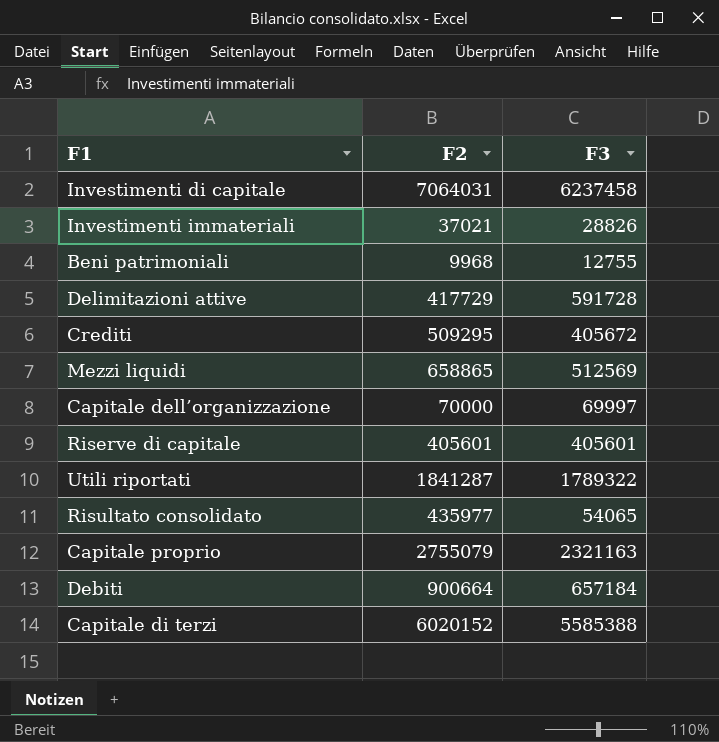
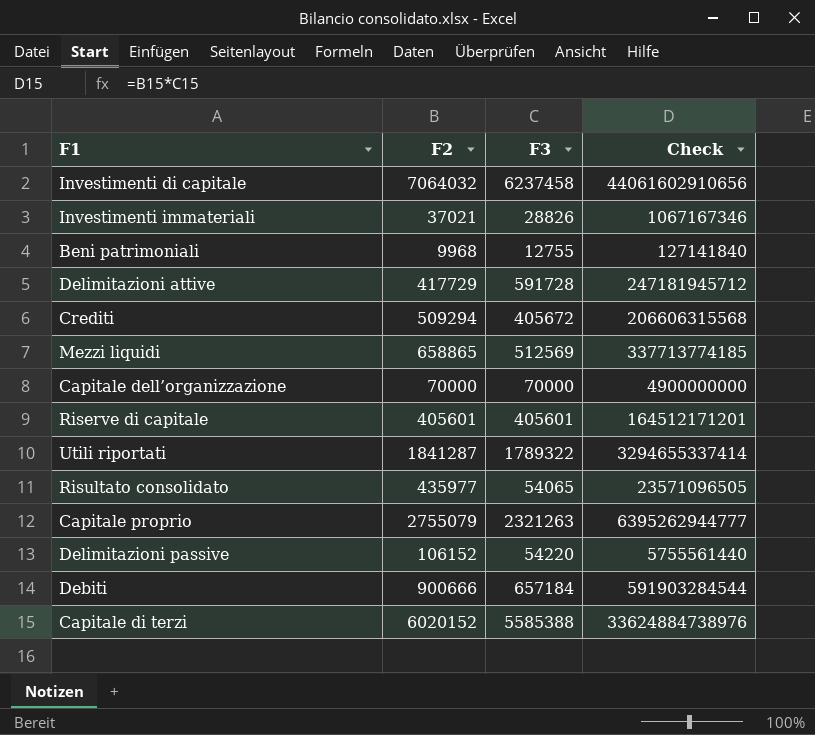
column Check | formula: none -> [F2] * [F3]
Investimenti di capitale | F2: 7064031 -> 7064032
Crediti | F2: 509295 -> 509294
Capitale dell’organizzazione | F3: 69997 -> 70000
Capitale proprio | F3: 2321163 -> 2321263
row Delimitazioni passive: none -> 106152 | 54220 | 5755561440
Debiti | F2: 900664 -> 900666

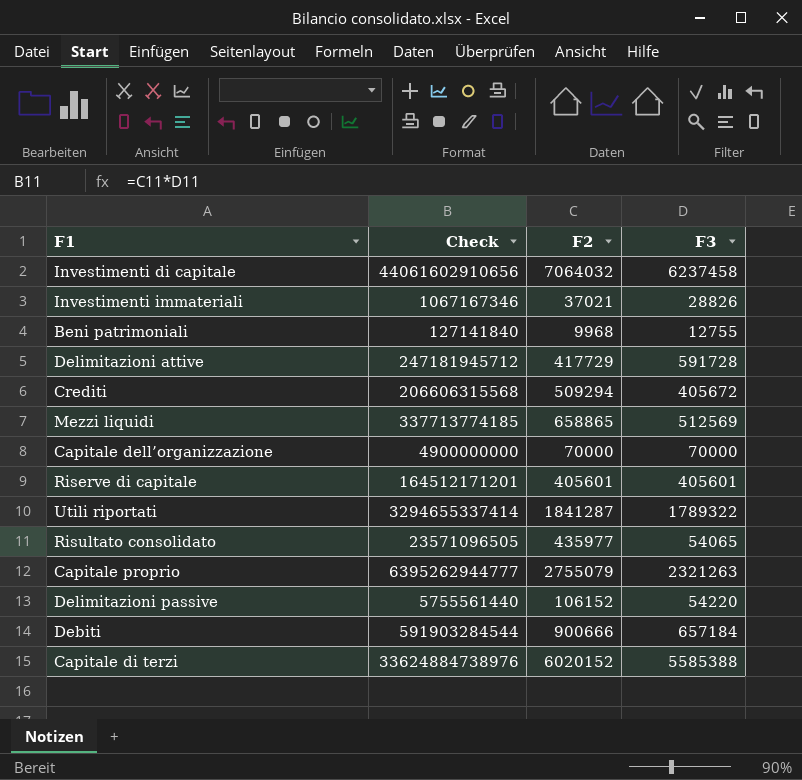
column Check | position: 4 -> 2

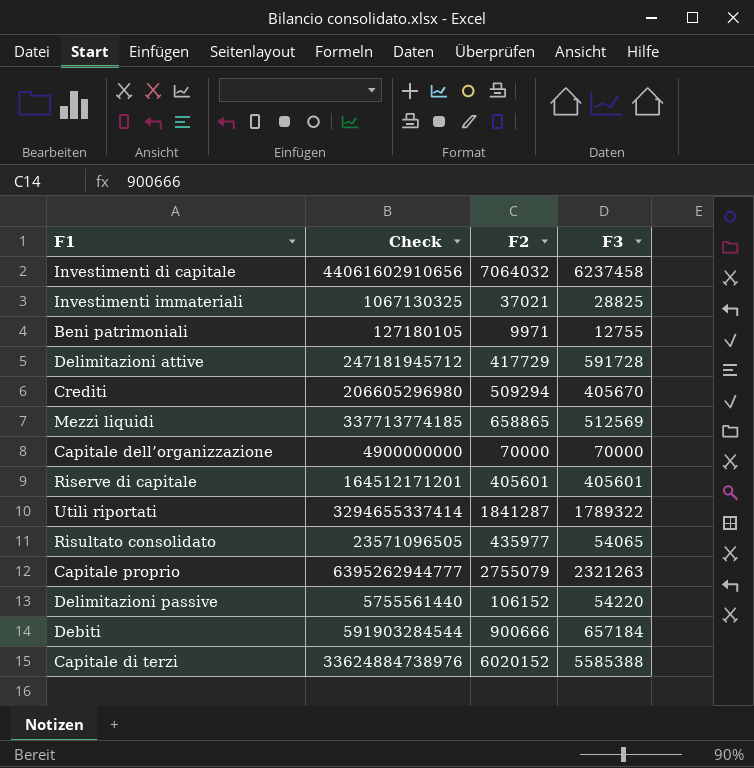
Investimenti immateriali | Check: 1067167346 -> 1067130325
Investimenti immateriali | F3: 28826 -> 28825
Beni patrimoniali | Check: 127141840 -> 127180105
Beni patrimoniali | F2: 9968 -> 9971
Crediti | Check: 206606315568 -> 206605296980
Crediti | F3: 405672 -> 405670

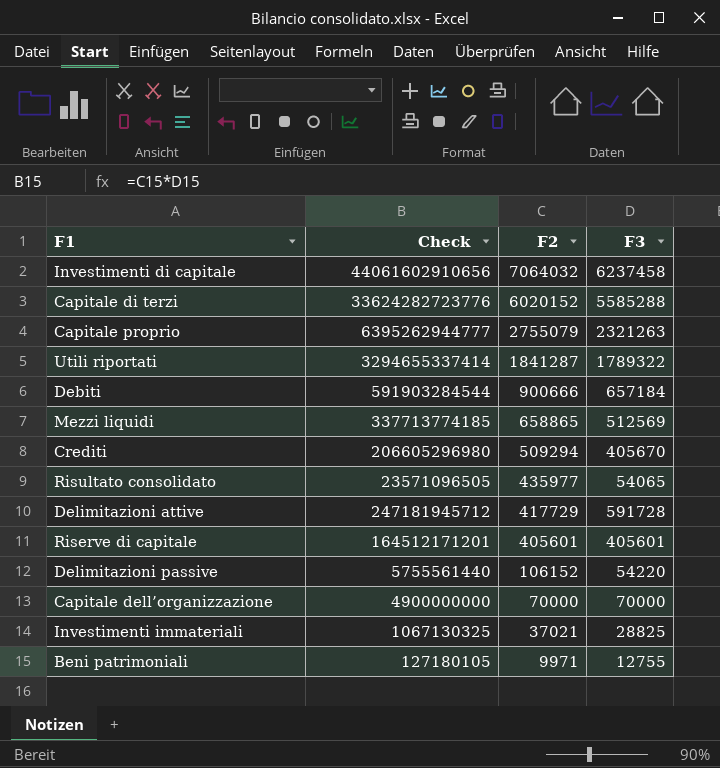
row order: none -> F2 descending
Capitale di terzi | Check: 33624884738976 -> 33624282723776
Capitale di terzi | F3: 5585388 -> 5585288

